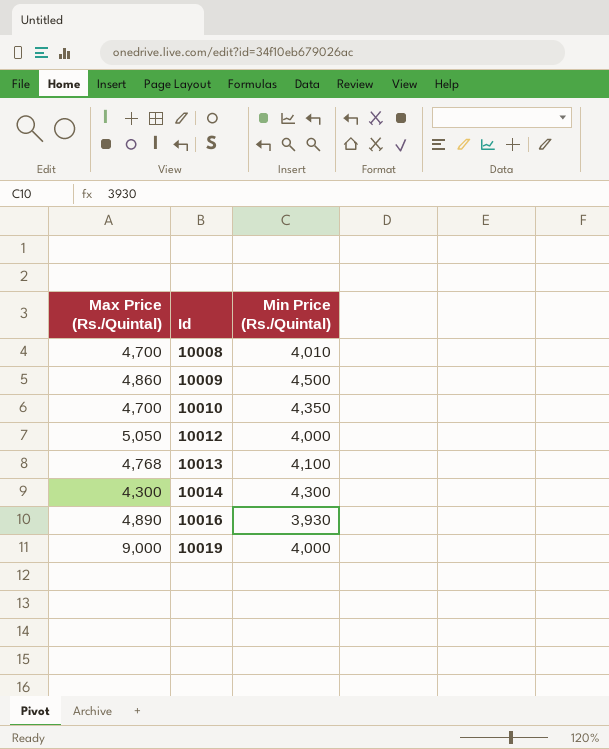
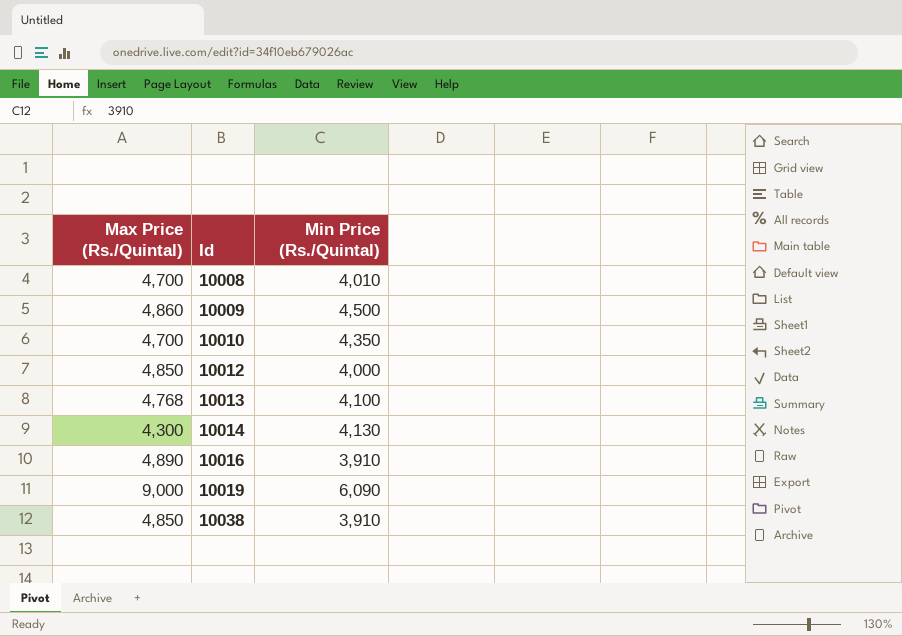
10012 | Max Price (Rs./Quintal): 5,050 -> 4,850
10014 | Min Price (Rs./Quintal): 4,300 -> 4,130
10016 | Min Price (Rs./Quintal): 3,930 -> 3,910
10019 | Min Price (Rs./Quintal): 4,000 -> 6,090
row 10038: none -> 4,850 | 3,910

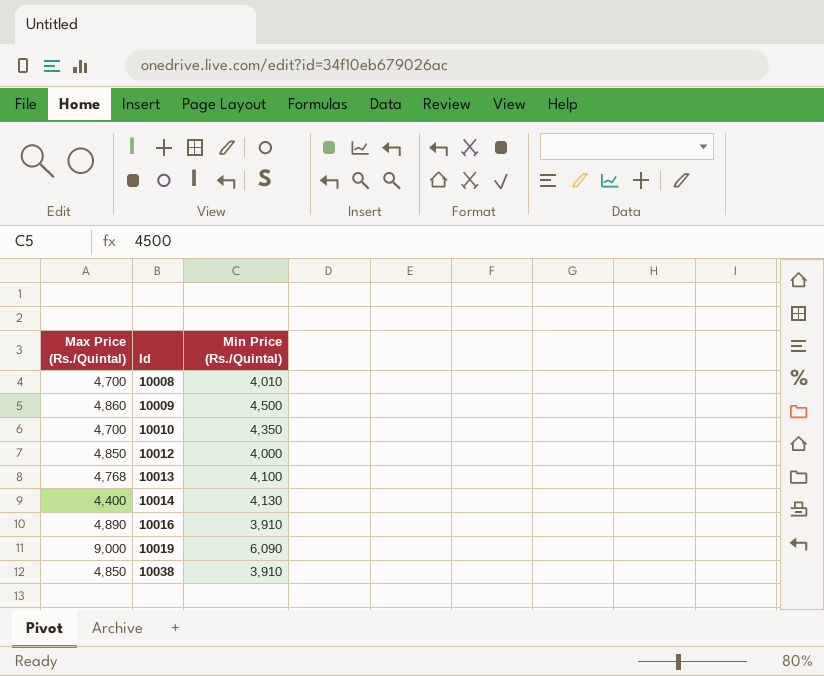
10014 | Max Price (Rs./Quintal): 4,300 -> 4,400

